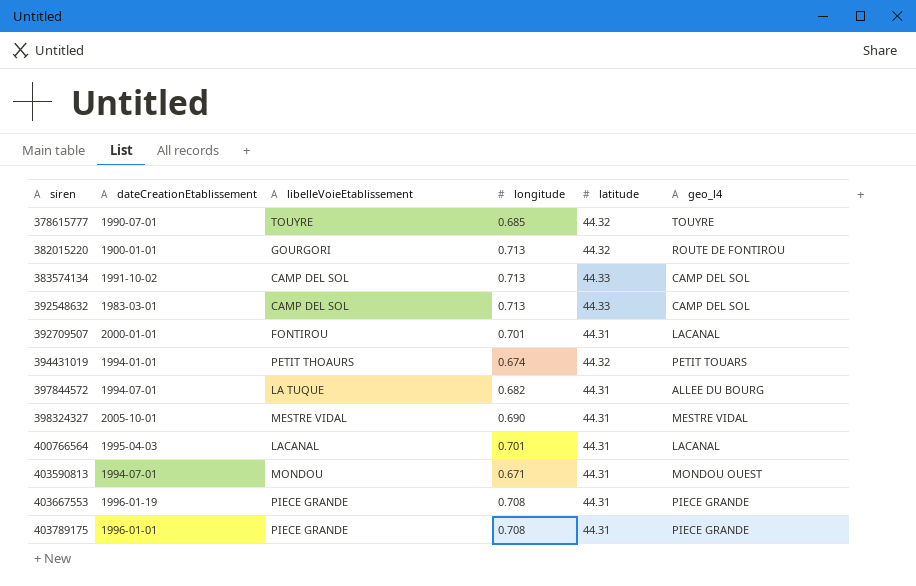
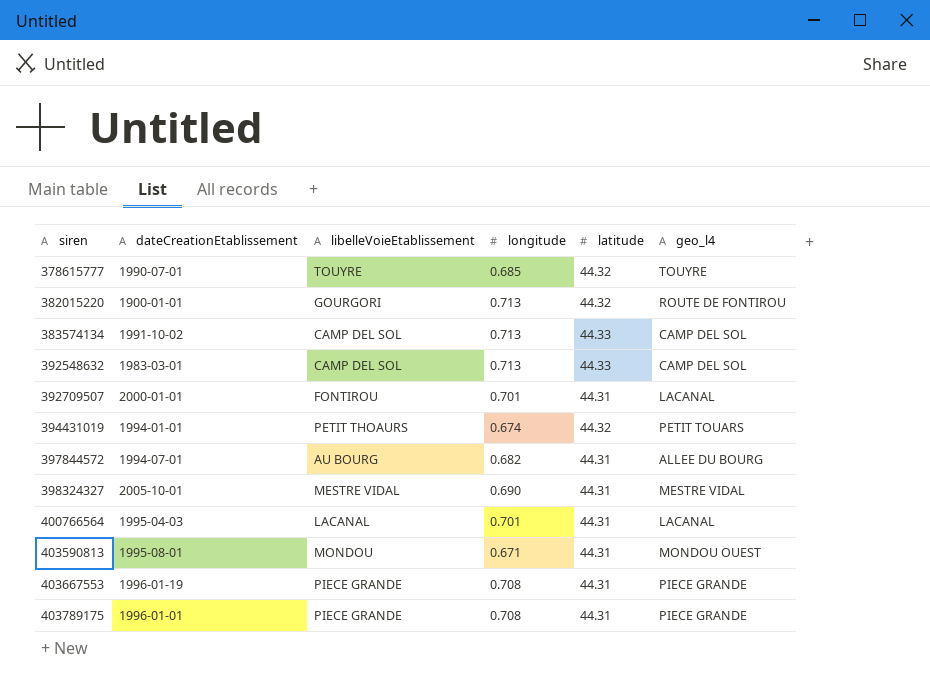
397844572 | libelleVoieEtablissement: LA TUQUE -> AU BOURG
403590813 | dateCreationEtablissement: 1994-07-01 -> 1995-08-01

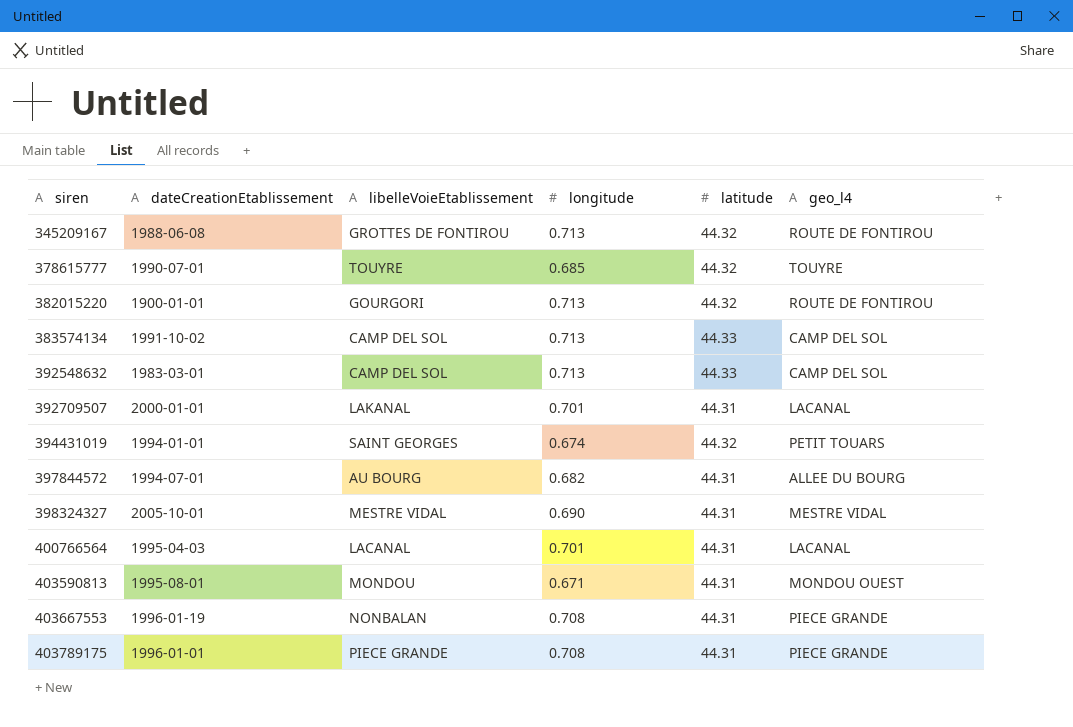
row 345209167: none -> 1988-06-08 | GROTTES DE FONTIROU | 0.713 | 44.32 | ROUTE DE FONTIROU
392709507 | libelleVoieEtablissement: FONTIROU -> LAKANAL
394431019 | libelleVoieEtablissement: PETIT THOAURS -> SAINT GEORGES
403667553 | libelleVoieEtablissement: PIECE GRANDE -> NONBALAN

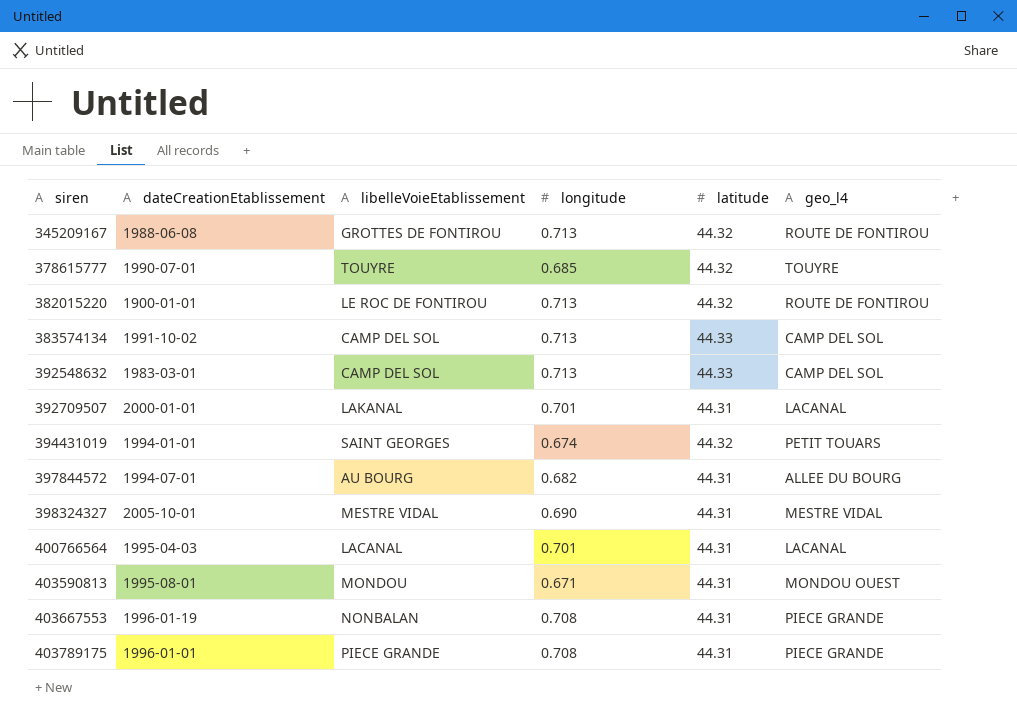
382015220 | libelleVoieEtablissement: GOURGORI -> LE ROC DE FONTIROU

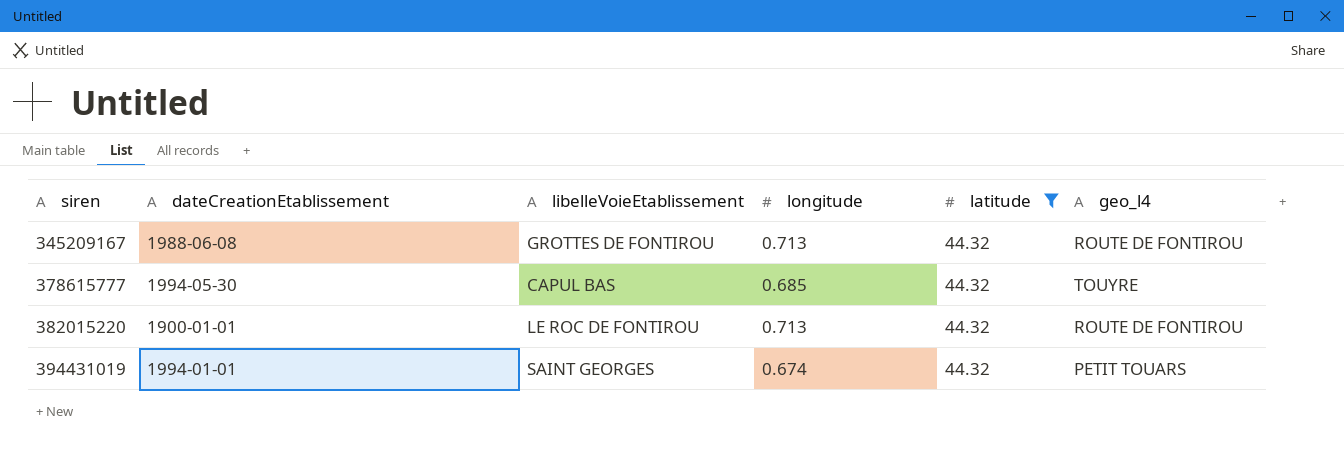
filter: none -> latitude = 44.32
378615777 | dateCreationEtablissement: 1990-07-01 -> 1994-05-30
378615777 | libelleVoieEtablissement: TOUYRE -> CAPUL BAS

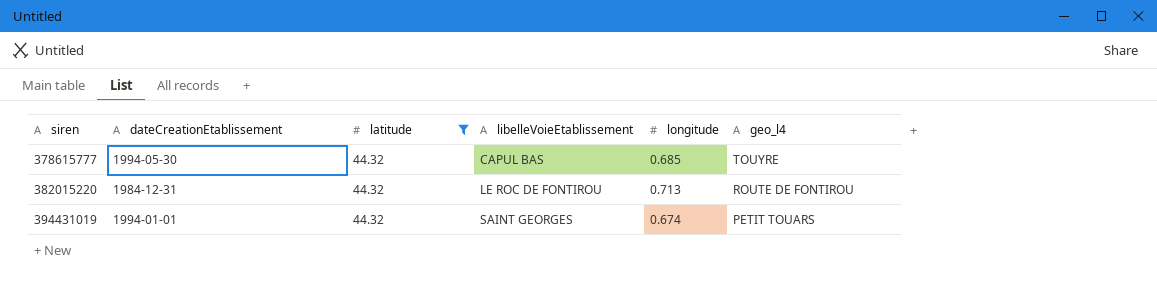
column latitude | position: 5 -> 3
row 345209167: 1988-06-08 | GROTTES DE FONTIROU | 0.713 | 44.32 | ROUTE DE FONTIROU -> none
382015220 | dateCreationEtablissement: 1900-01-01 -> 1984-12-31

